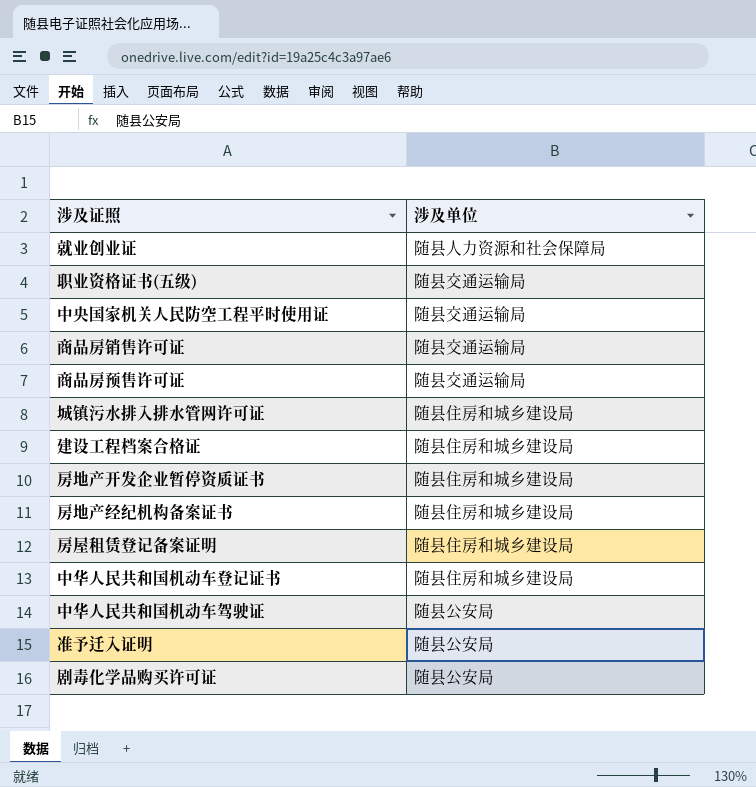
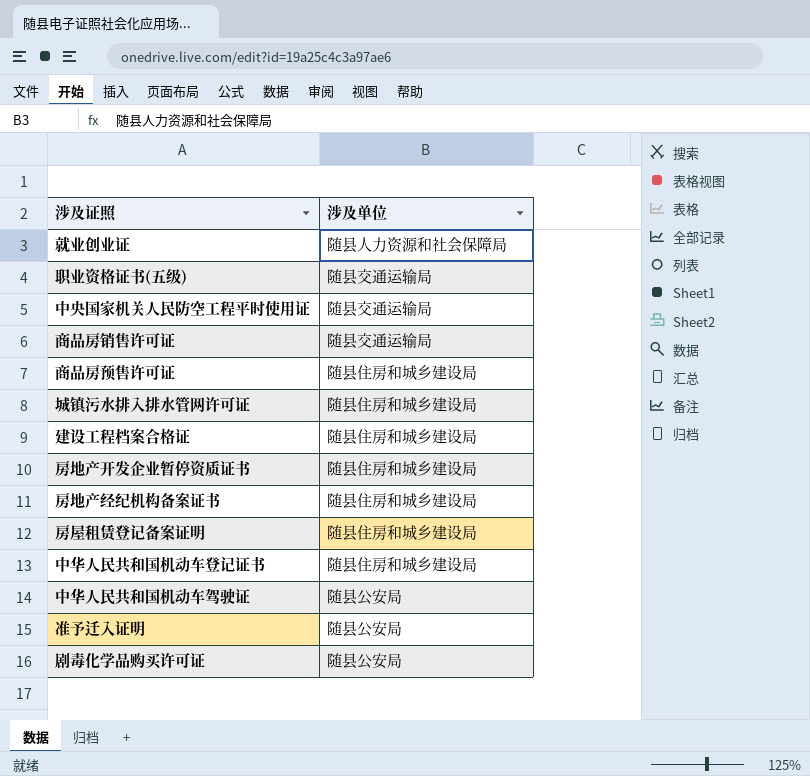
商品房预售许可证 | 涉及单位: 随县交通运输局 -> 随县住房和城乡建设局

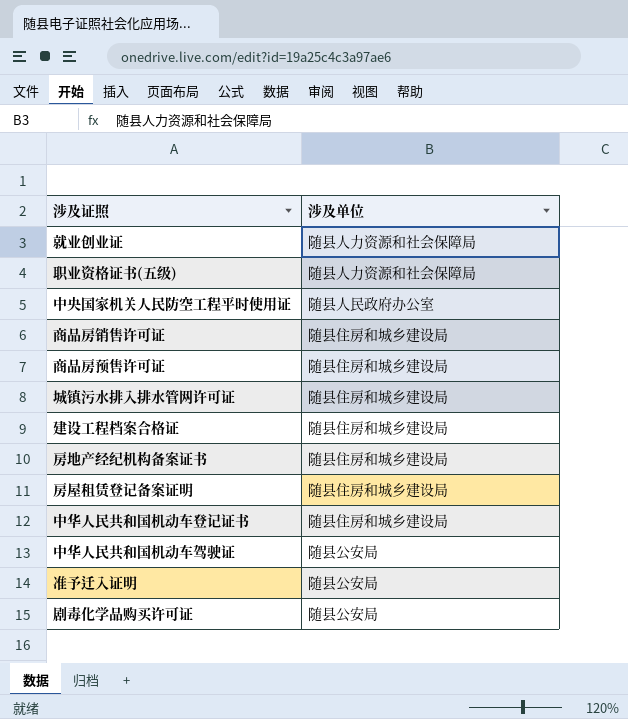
row 房地产开发企业暂停资质证书: 随县住房和城乡建设局 -> none
职业资格证书(五级) | 涉及单位: 随县交通运输局 -> 随县人力资源和社会保障局
中央国家机关人民防空工程平时使用证 | 涉及单位: 随县交通运输局 -> 随县人民政府办公室
商品房销售许可证 | 涉及单位: 随县交通运输局 -> 随县住房和城乡建设局

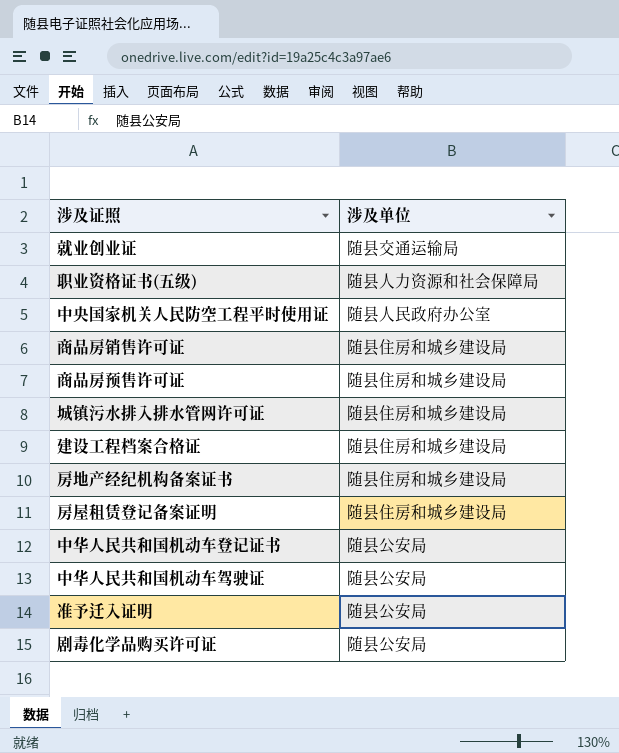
就业创业证 | 涉及单位: 随县人力资源和社会保障局 -> 随县交通运输局
中华人民共和国机动车登记证书 | 涉及单位: 随县住房和城乡建设局 -> 随县公安局

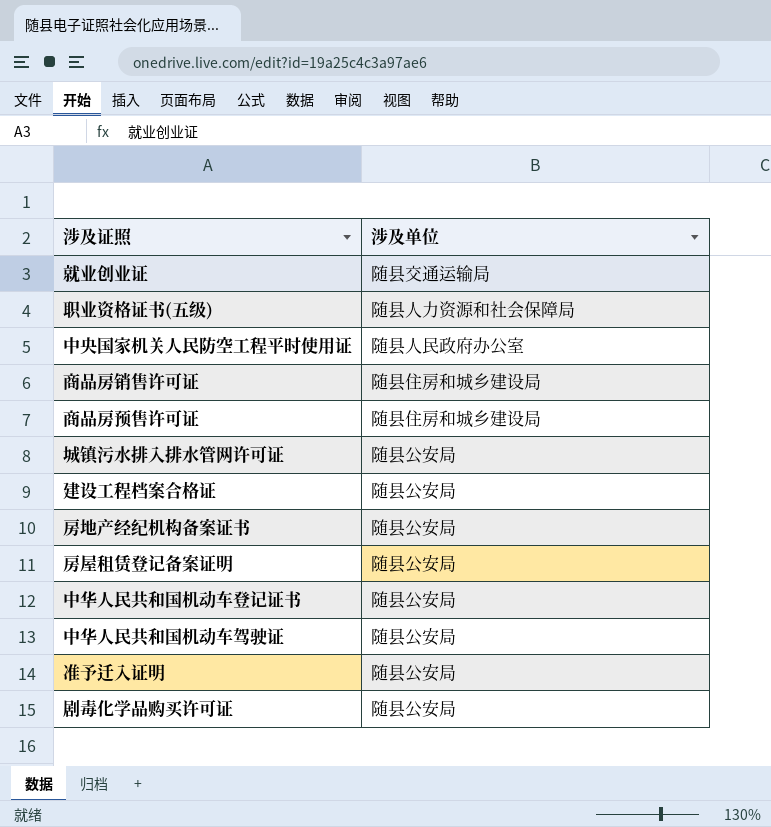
城镇污水排入排水管网许可证 | 涉及单位: 随县住房和城乡建设局 -> 随县公安局
建设工程档案合格证 | 涉及单位: 随县住房和城乡建设局 -> 随县公安局
房地产经纪机构备案证书 | 涉及单位: 随县住房和城乡建设局 -> 随县公安局
房屋租赁登记备案证明 | 涉及单位: 随县住房和城乡建设局 -> 随县公安局

